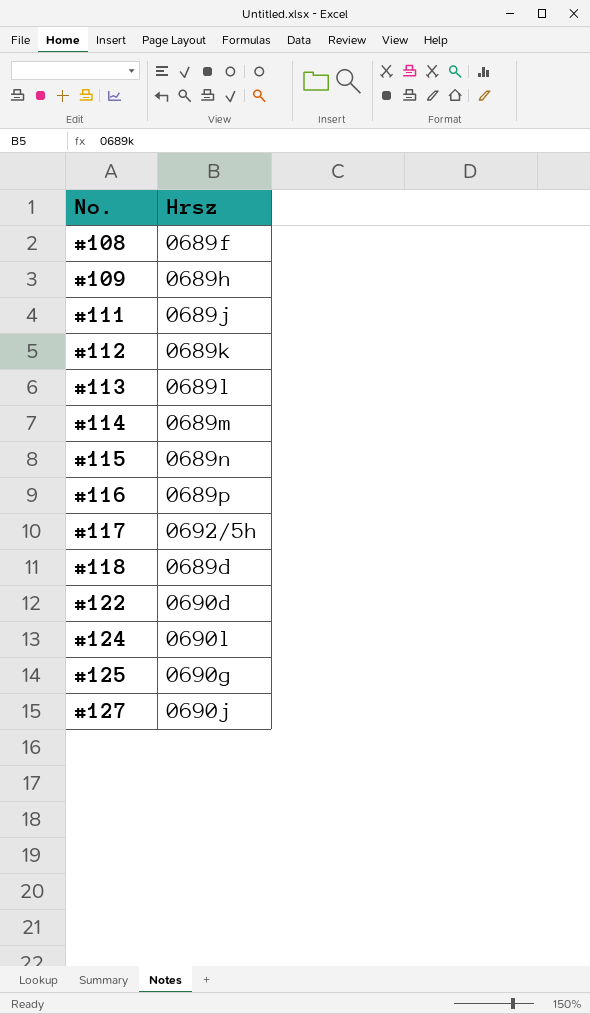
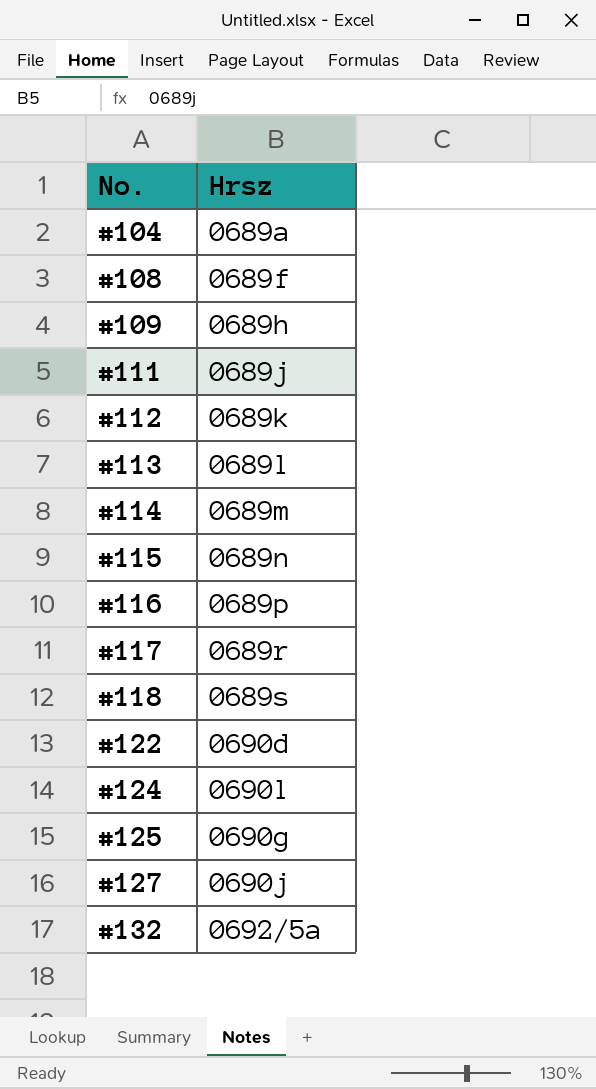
row #104: none -> 0689a
#117 | Hrsz: 0692/5h -> 0689r
#118 | Hrsz: 0689d -> 0689s
row #132: none -> 0692/5a

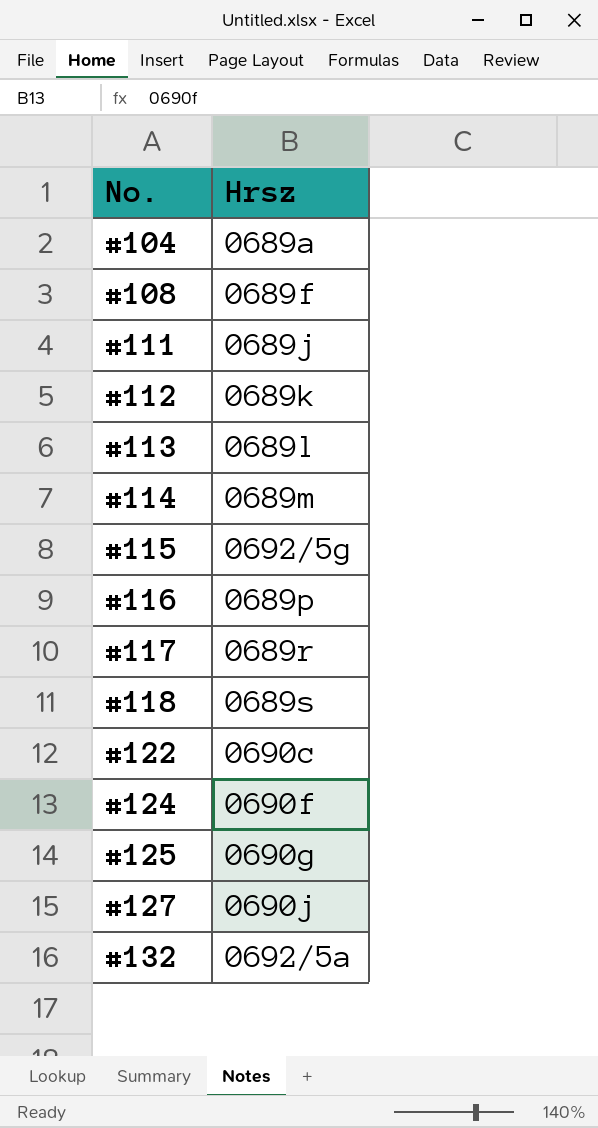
row #109: 0689h -> none
#115 | Hrsz: 0689n -> 0692/5g
#122 | Hrsz: 0690d -> 0690c
#124 | Hrsz: 0690l -> 0690f

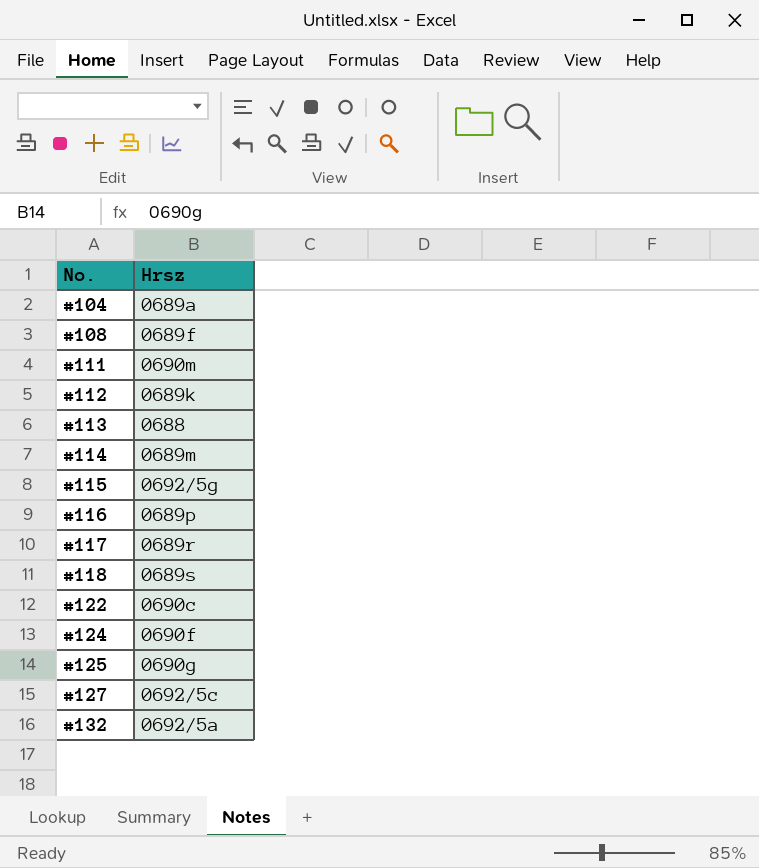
#111 | Hrsz: 0689j -> 0690m
#113 | Hrsz: 0689l -> 0688
#127 | Hrsz: 0690j -> 0692/5c

